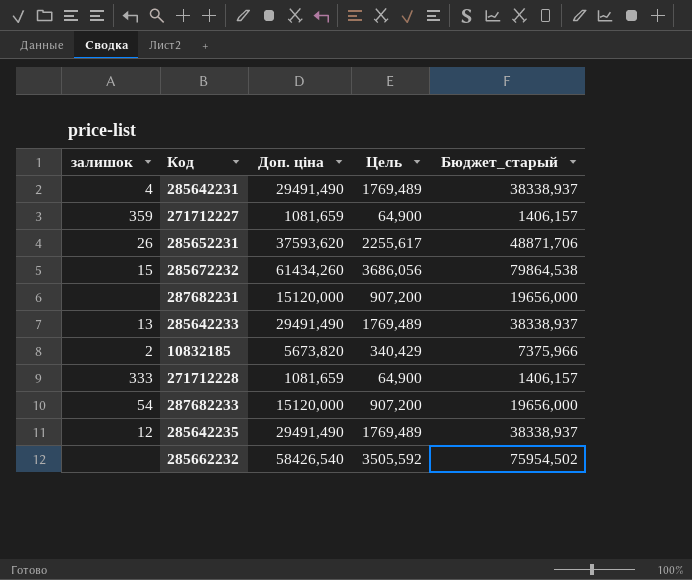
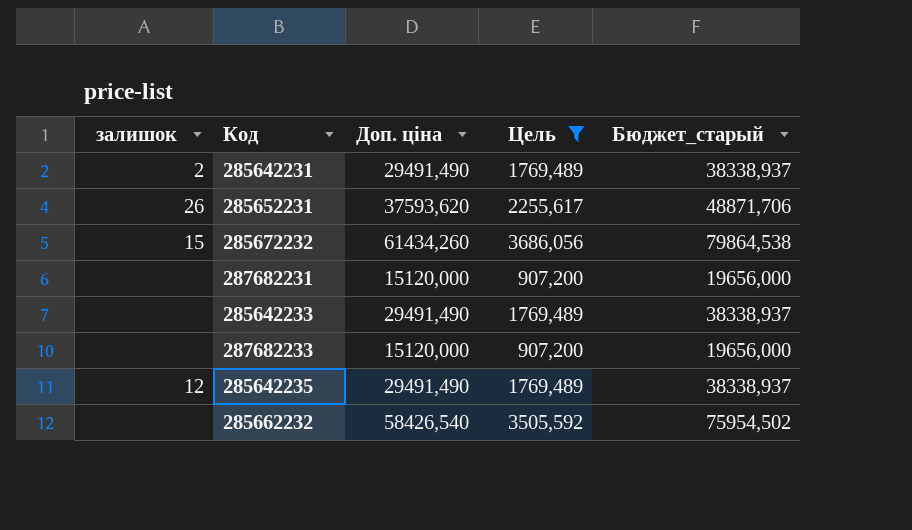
filter: none -> Цель >= 907,200
285642231 | залишок: 4 -> 2
285642233 | залишок: 13 -> none
287682233 | залишок: 54 -> none

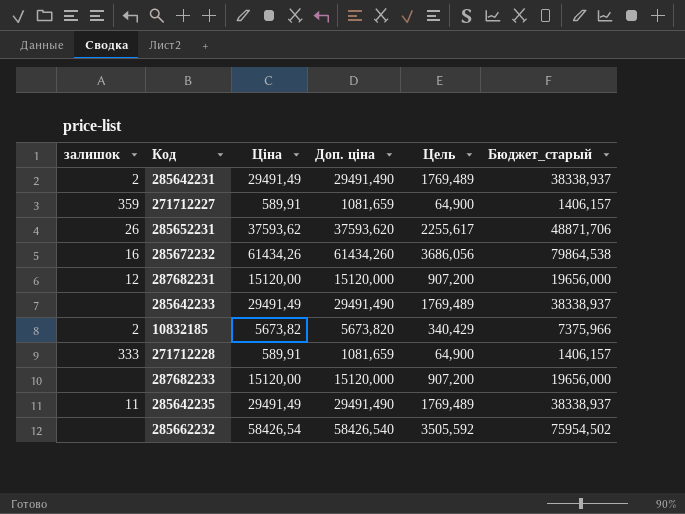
filter: Цель >= 907,200 -> none
column Ціна | position: none -> 3
285672232 | залишок: 15 -> 16
287682231 | залишок: none -> 12
285642235 | залишок: 12 -> 11

